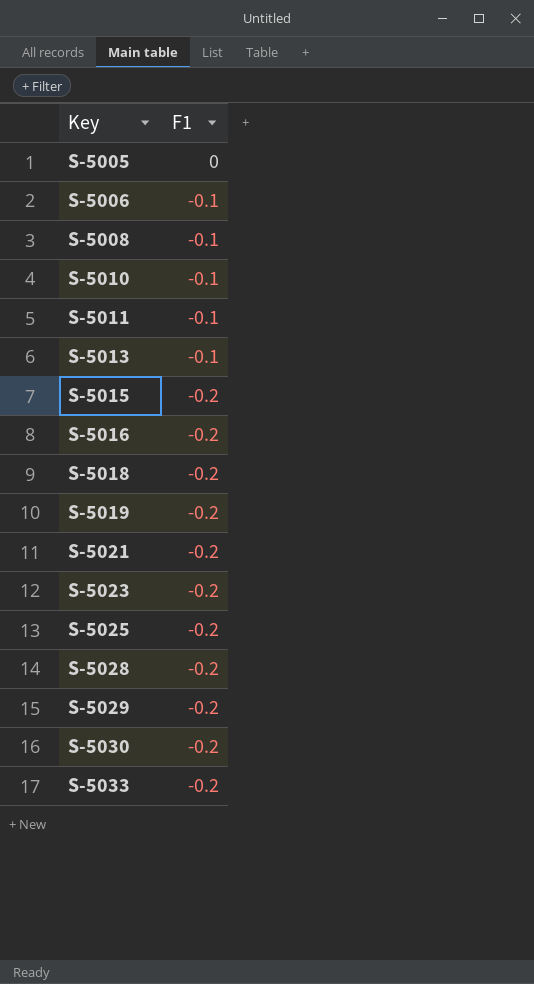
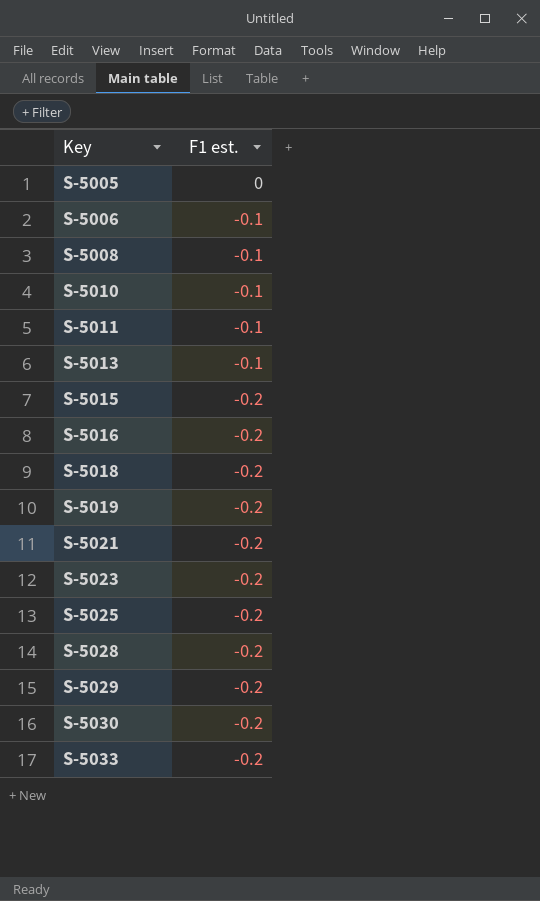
column name: F1 -> F1 est.

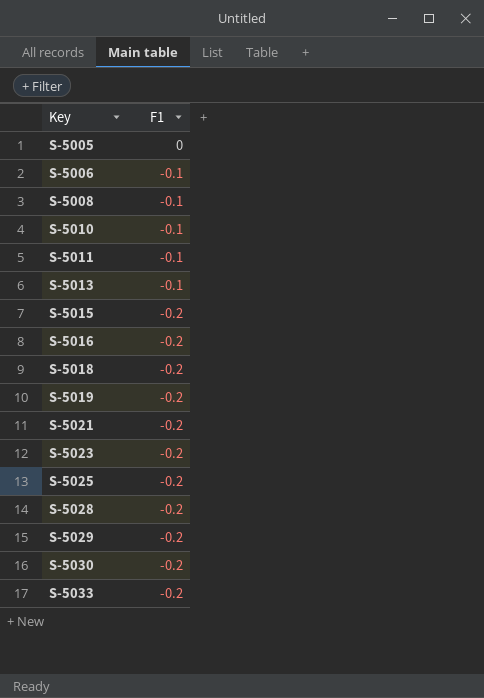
column name: F1 est. -> F1

